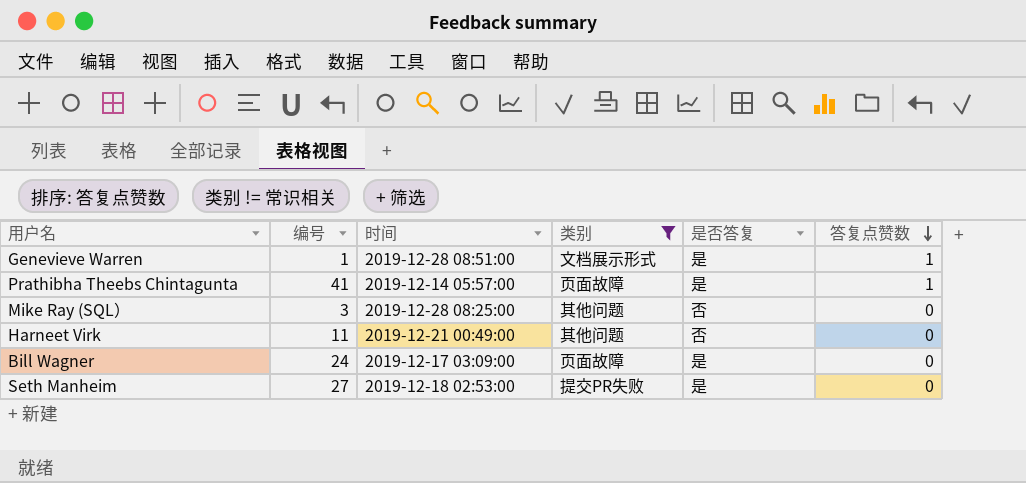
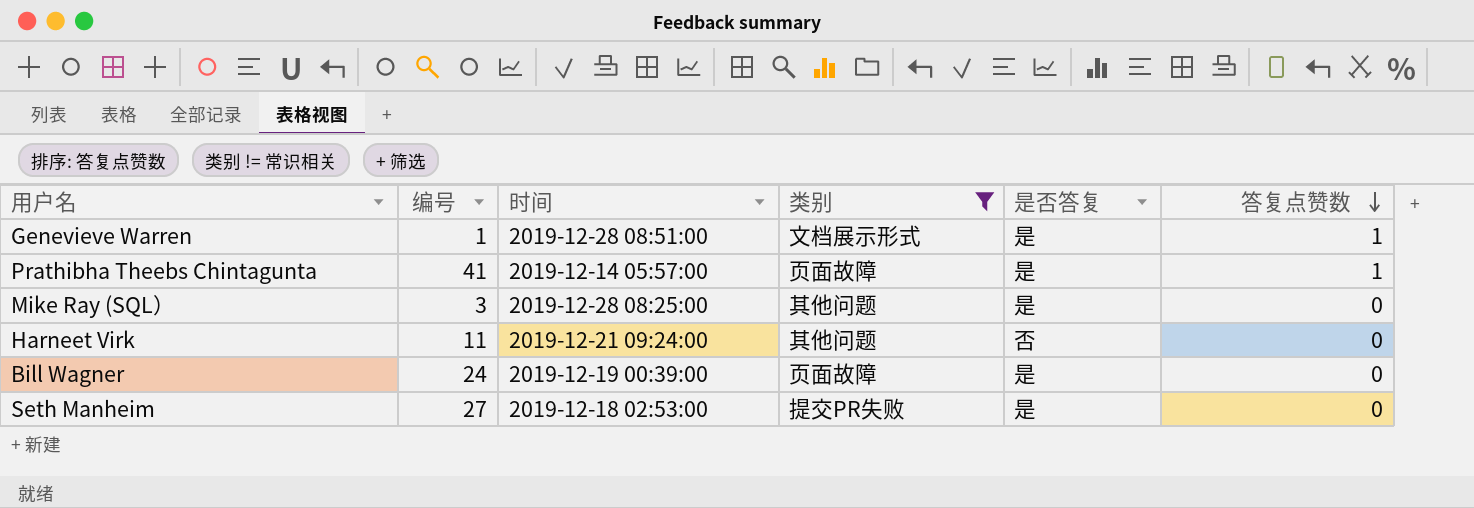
Mike Ray (SQL） | 是否答复: 否 -> 是
Harneet Virk | 时间: 2019-12-21 00:49:00 -> 2019-12-21 09:24:00
Bill Wagner | 时间: 2019-12-17 03:09:00 -> 2019-12-19 00:39:00

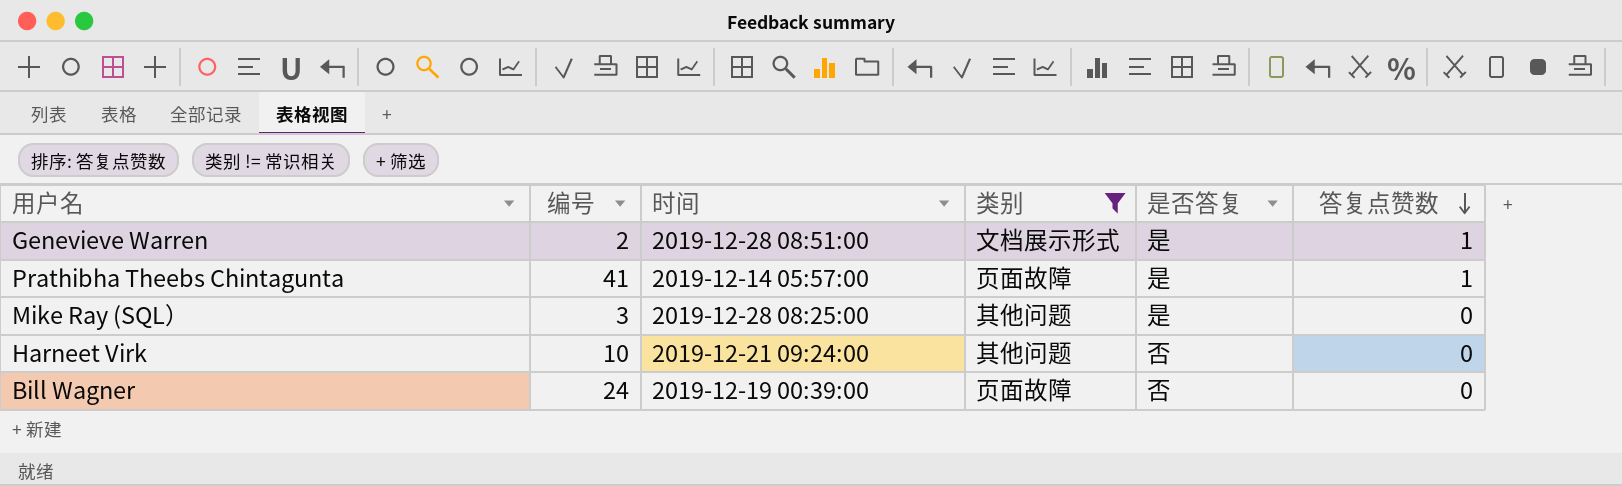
row Seth Manheim: 27 | 2019-12-18 02:53:00 | 提交PR失败 | 是 | 0 -> none
Genevieve Warren | 编号: 1 -> 2
Harneet Virk | 编号: 11 -> 10
Bill Wagner | 是否答复: 是 -> 否

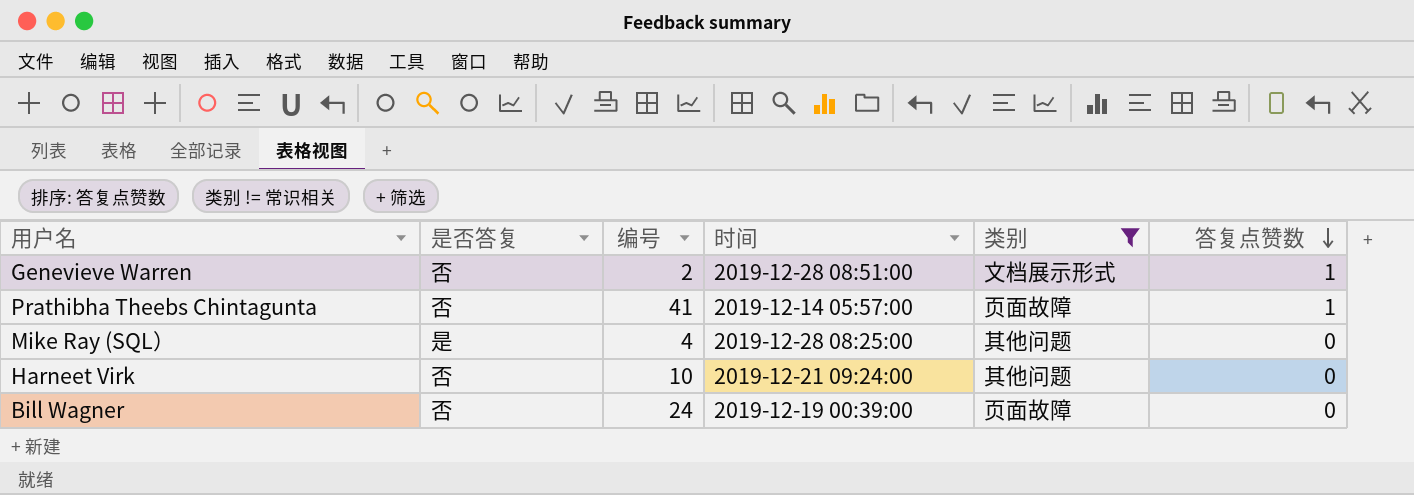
column 是否答复 | position: 5 -> 2
Genevieve Warren | 是否答复: 是 -> 否
Prathibha Theebs Chintagunta | 是否答复: 是 -> 否
Mike Ray (SQL） | 编号: 3 -> 4

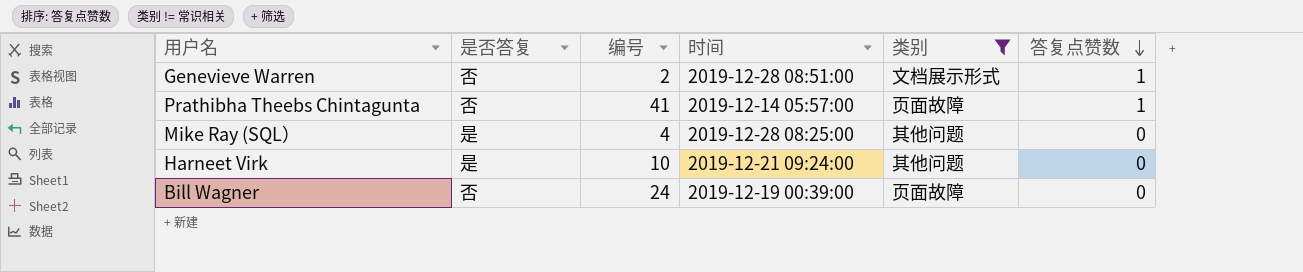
Harneet Virk | 是否答复: 否 -> 是

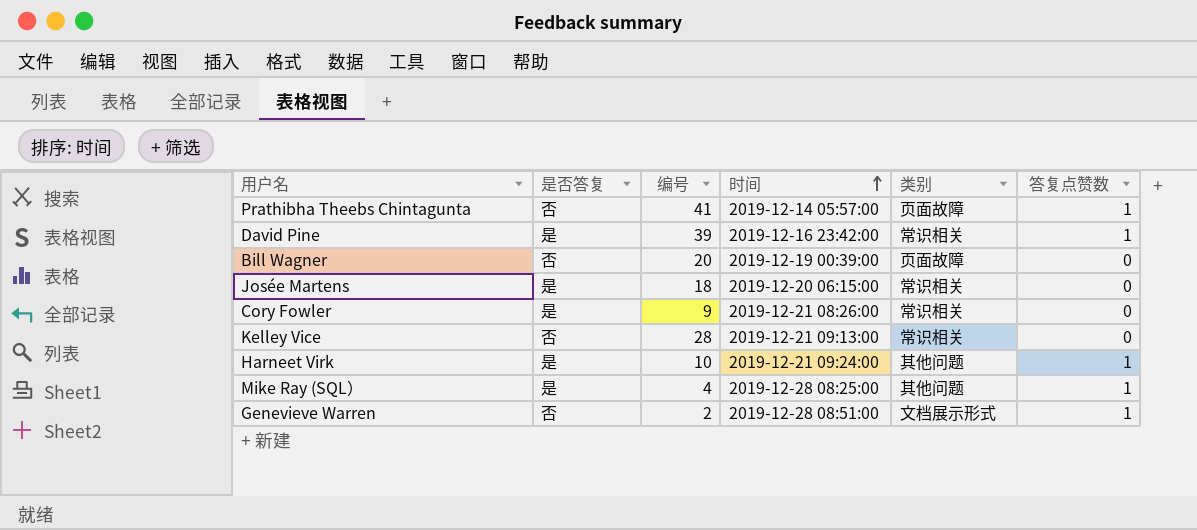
filter: 类别 != 常识相关 -> none
row order: 答复点赞数 descending -> 时间 ascending
Bill Wagner | 编号: 24 -> 20
Harneet Virk | 答复点赞数: 0 -> 1
Mike Ray (SQL） | 答复点赞数: 0 -> 1

